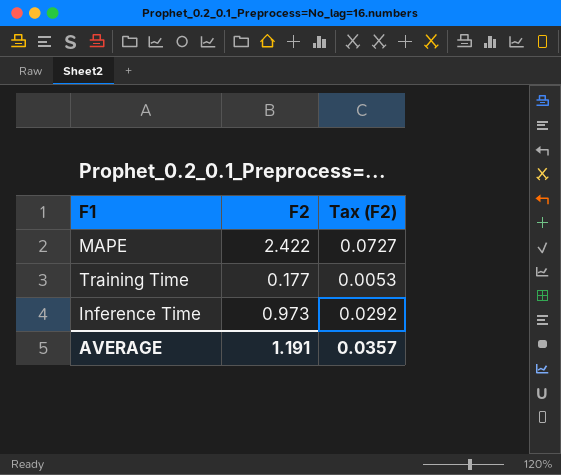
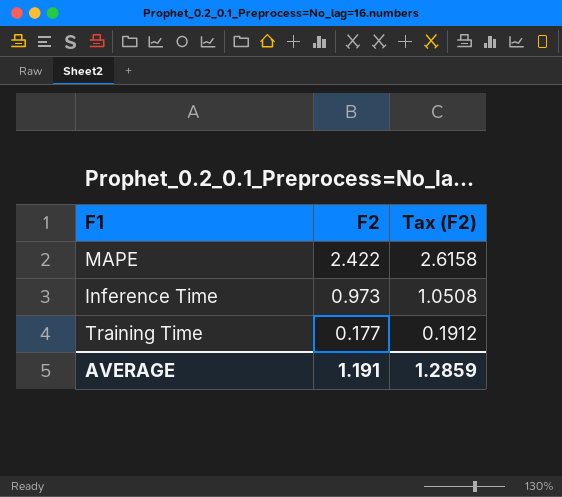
row order: none -> F2 descending
column Tax (F2) | formula: [F2] * 0.03 -> [F2] * 1.08
AVERAGE | Tax (F2): 0.0357 -> 1.2859

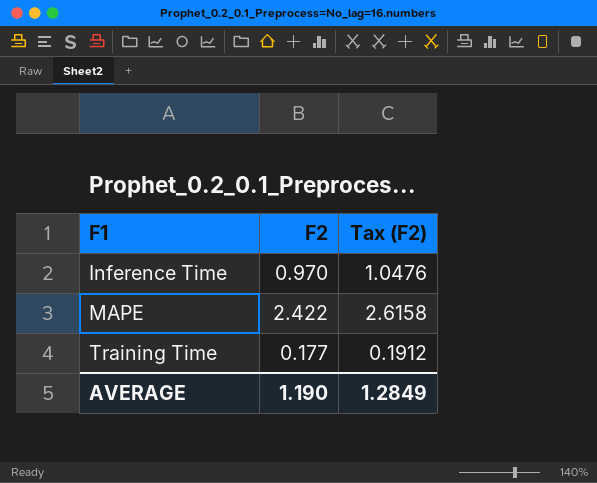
row order: F2 descending -> F1 ascending
Inference Time | F2: 0.973 -> 0.970
Inference Time | Tax (F2): 1.0508 -> 1.0476
AVERAGE | F2: 1.191 -> 1.190
AVERAGE | Tax (F2): 1.2859 -> 1.2849

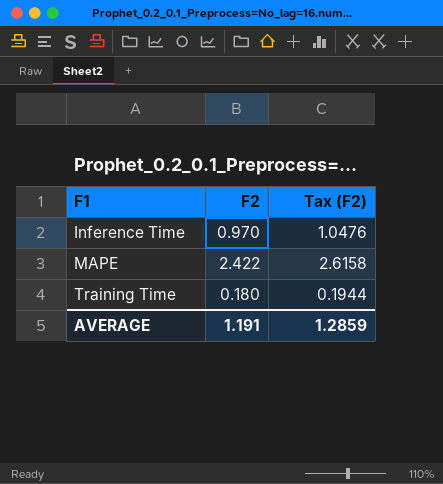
Training Time | F2: 0.177 -> 0.180
Training Time | Tax (F2): 0.1912 -> 0.1944
AVERAGE | F2: 1.190 -> 1.191
AVERAGE | Tax (F2): 1.2849 -> 1.2859

